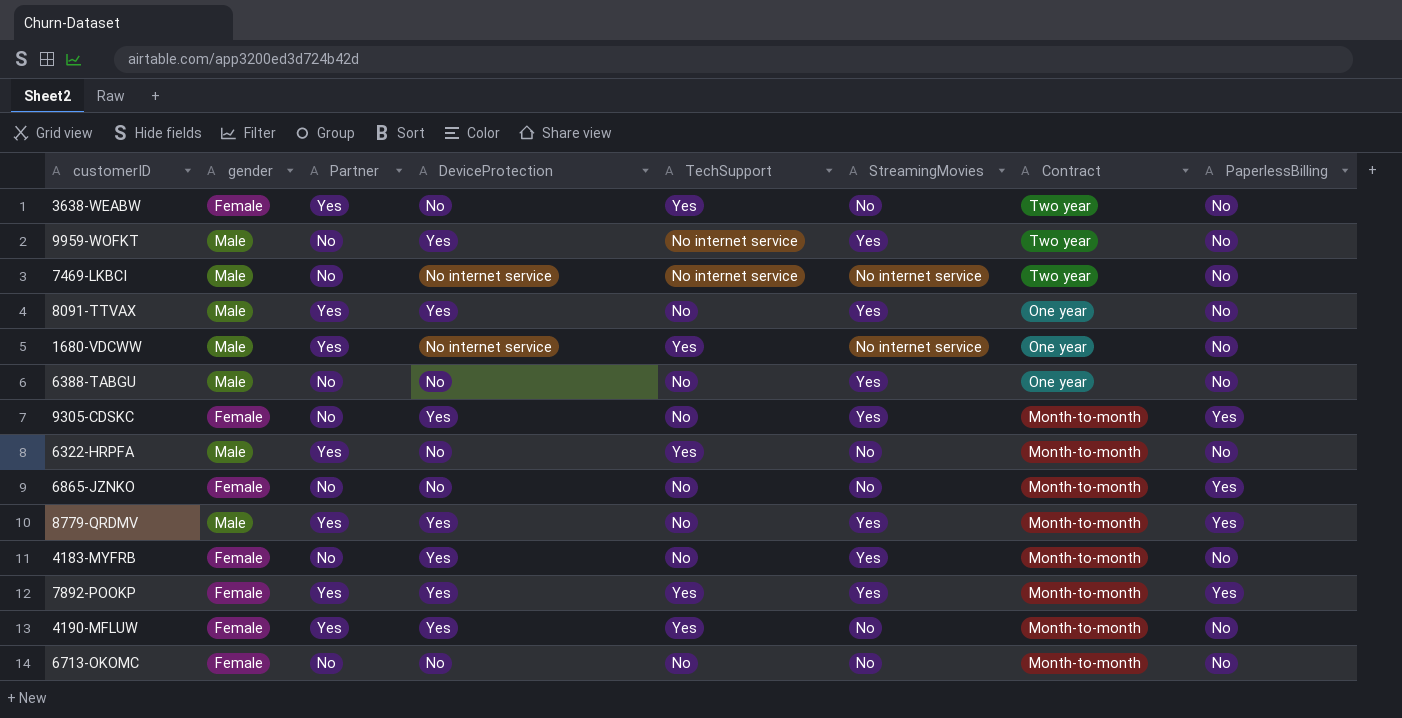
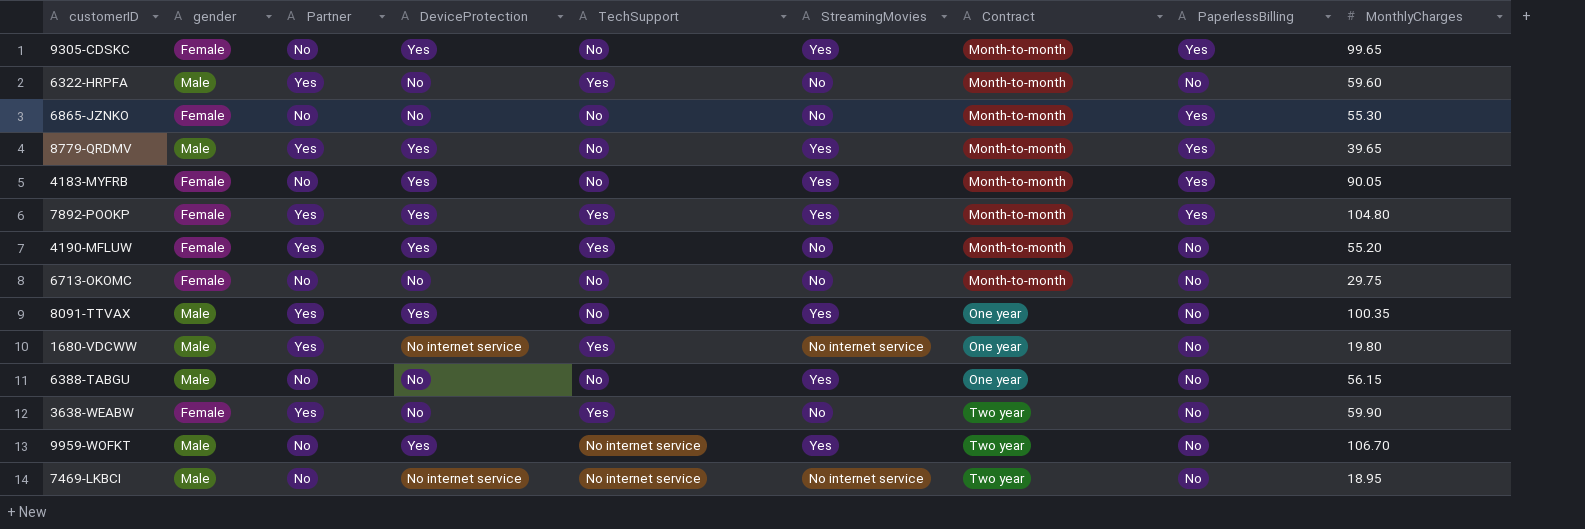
row order: Contract descending -> Contract ascending
column MonthlyCharges | position: none -> 9
4183-MYFRB | PaperlessBilling: No -> Yes

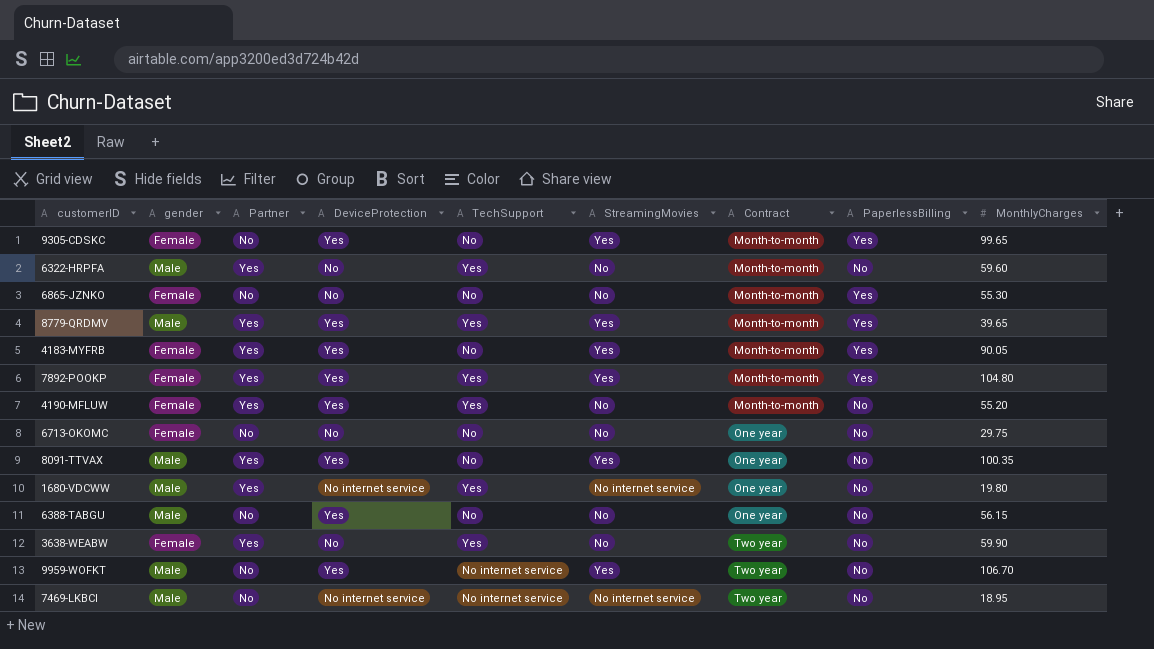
8779-QRDMV | TechSupport: No -> Yes
4183-MYFRB | Partner: No -> Yes
6713-OKOMC | Contract: Month-to-month -> One year
6388-TABGU | DeviceProtection: No -> Yes
6388-TABGU | StreamingMovies: Yes -> No

